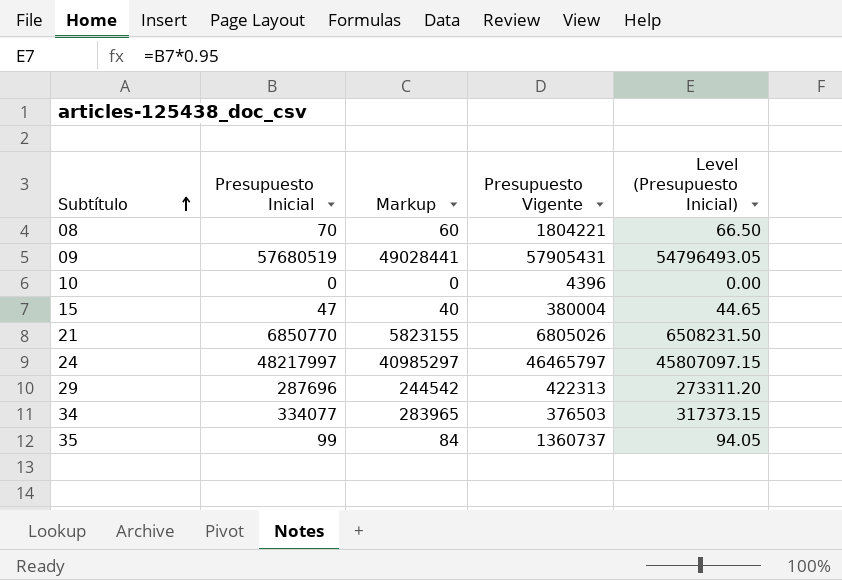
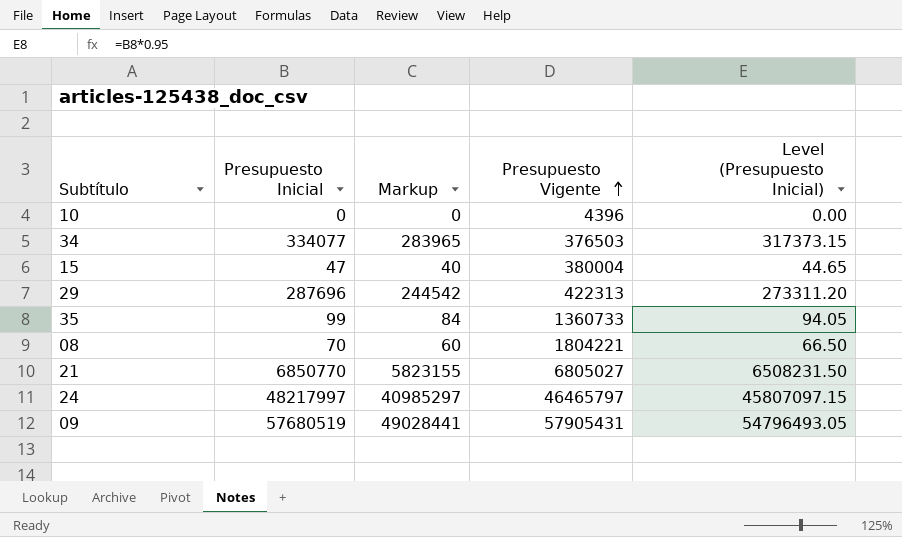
row order: Subtítulo ascending -> Presupuesto Vigente ascending
35 | Presupuesto Vigente: 1360737 -> 1360733
21 | Presupuesto Vigente: 6805026 -> 6805027

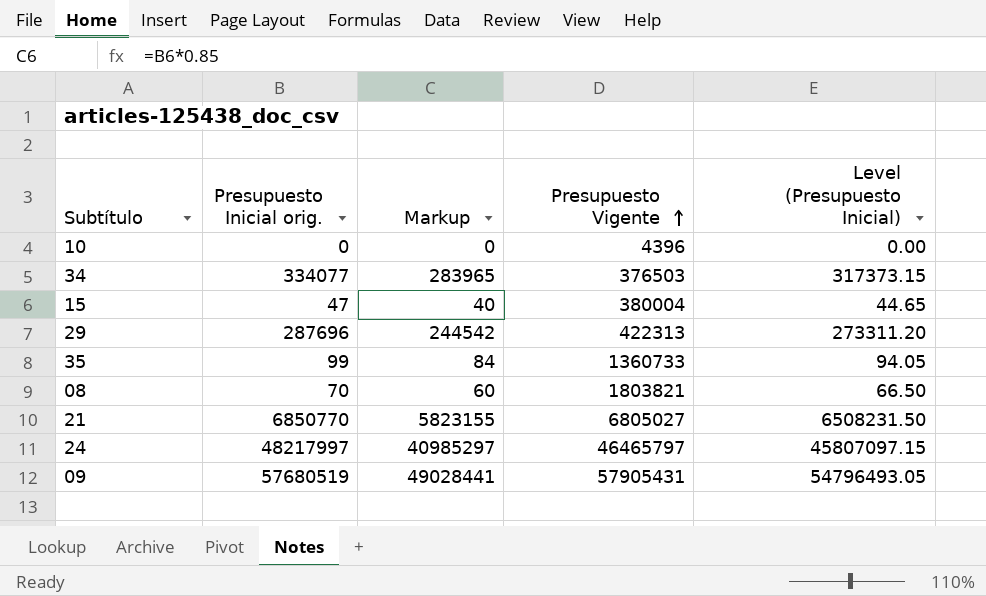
column name: Presupuesto Inicial -> Presupuesto Inicial orig.
08 | Presupuesto Vigente: 1804221 -> 1803821

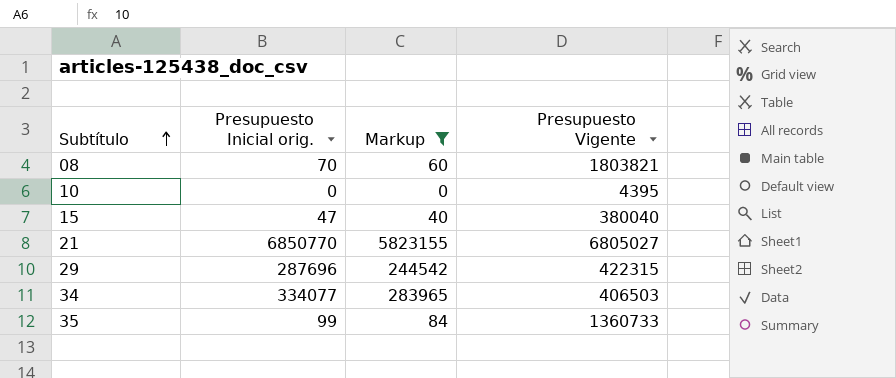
filter: none -> Markup <= 5823155
row order: Presupuesto Vigente ascending -> Subtítulo ascending
column Level (Presupuesto Inicial) | formula: [Presupuesto Inicial orig.] * 0.95 -> none
10 | Presupuesto Vigente: 4396 -> 4395
15 | Presupuesto Vigente: 380004 -> 380040
29 | Presupuesto Vigente: 422313 -> 422315
34 | Presupuesto Vigente: 376503 -> 406503

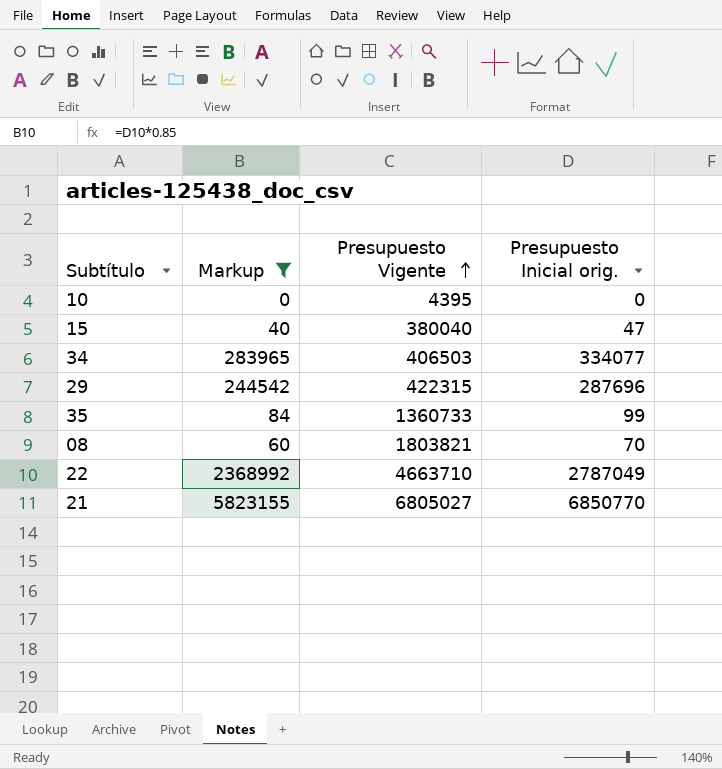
row order: Subtítulo ascending -> Presupuesto Vigente ascending
column Presupuesto Inicial orig. | position: 2 -> 4
row 22: none -> 2368992 | 4663710 | 2787049

